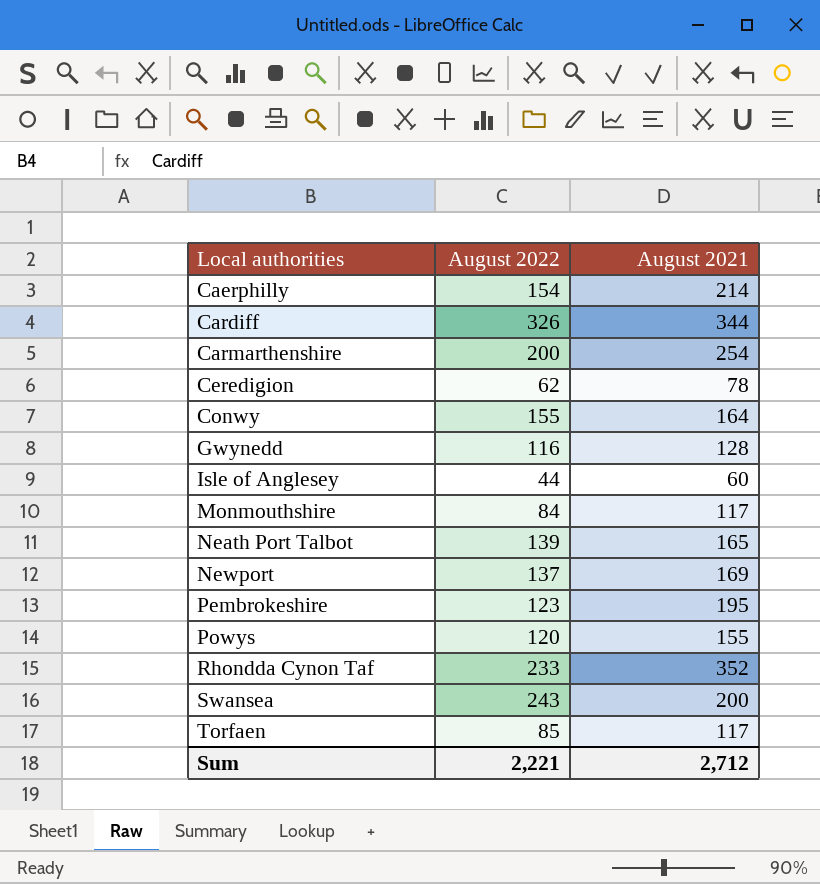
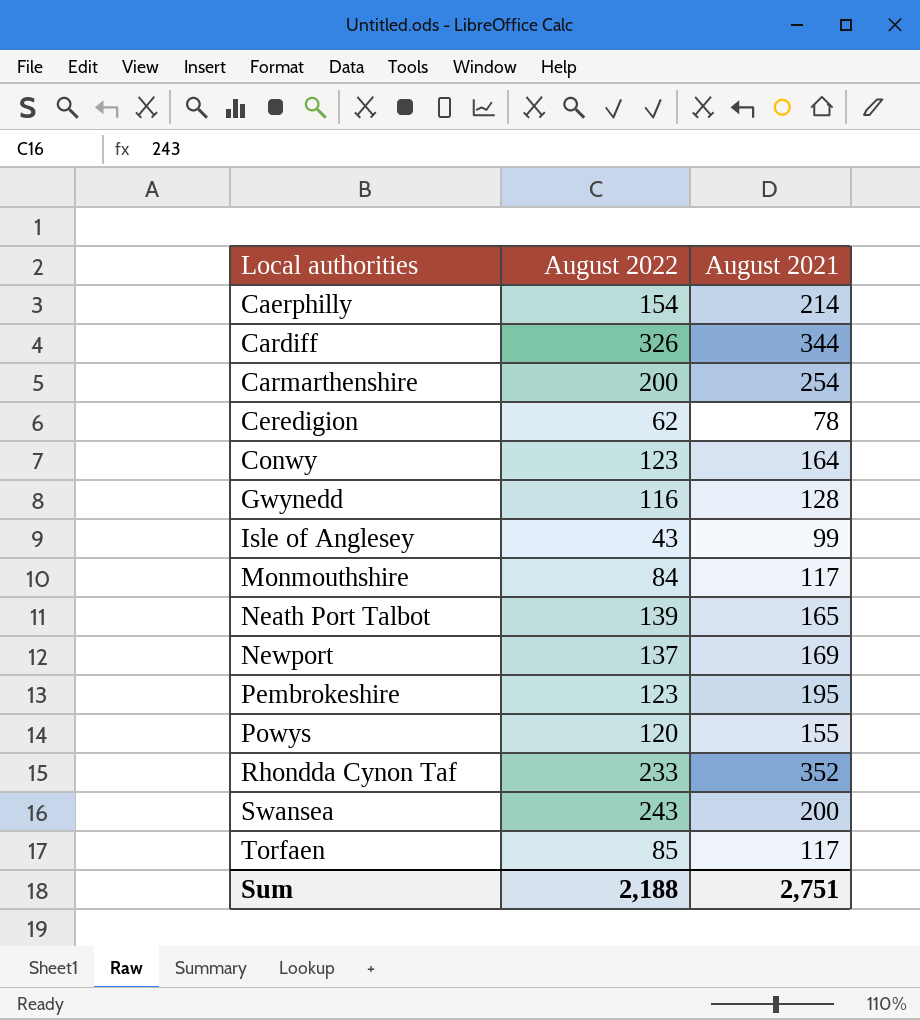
Conwy | August 2022: 155 -> 123
Isle of Anglesey | August 2022: 44 -> 43
Isle of Anglesey | August 2021: 60 -> 99
Sum | August 2022: 2,221 -> 2,188
Sum | August 2021: 2,712 -> 2,751

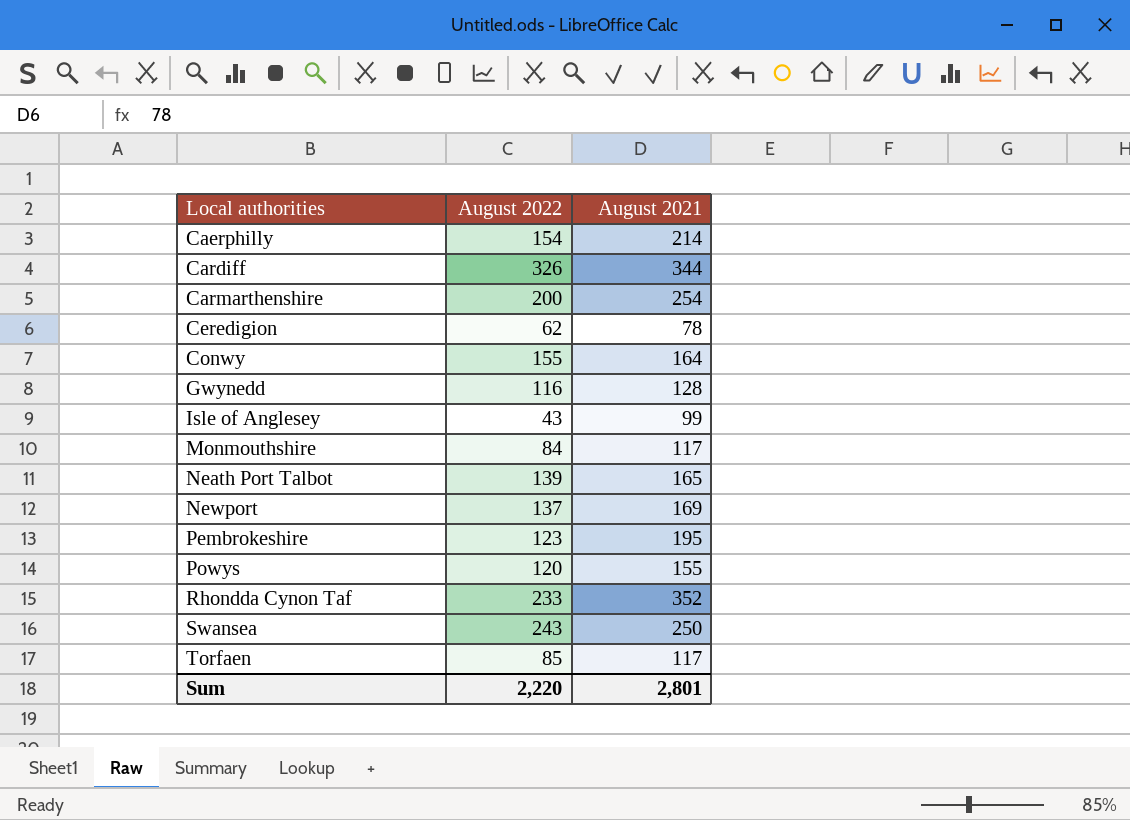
Conwy | August 2022: 123 -> 155
Swansea | August 2021: 200 -> 250
Sum | August 2022: 2,188 -> 2,220
Sum | August 2021: 2,751 -> 2,801

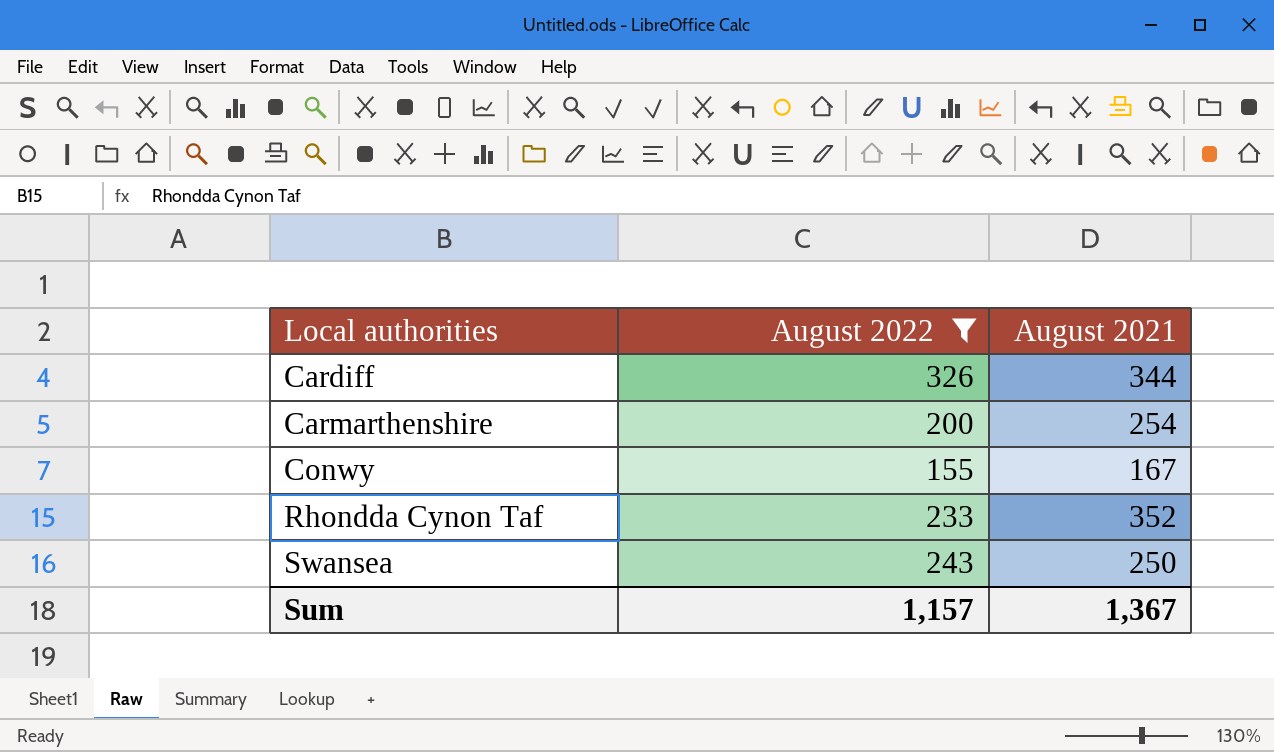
filter: none -> August 2022 >= 155
Conwy | August 2021: 164 -> 167
Sum | August 2022: 2,220 -> 1,157
Sum | August 2021: 2,801 -> 1,367

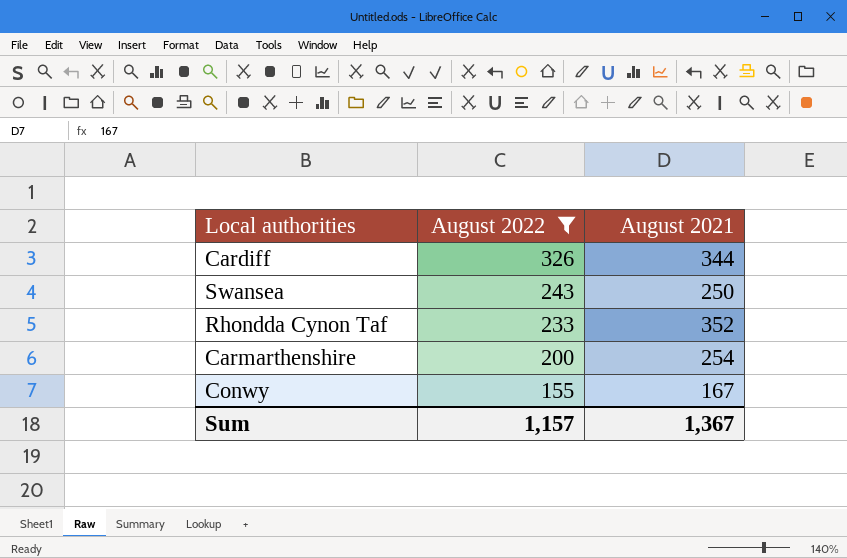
row order: Local authorities ascending -> August 2022 descending

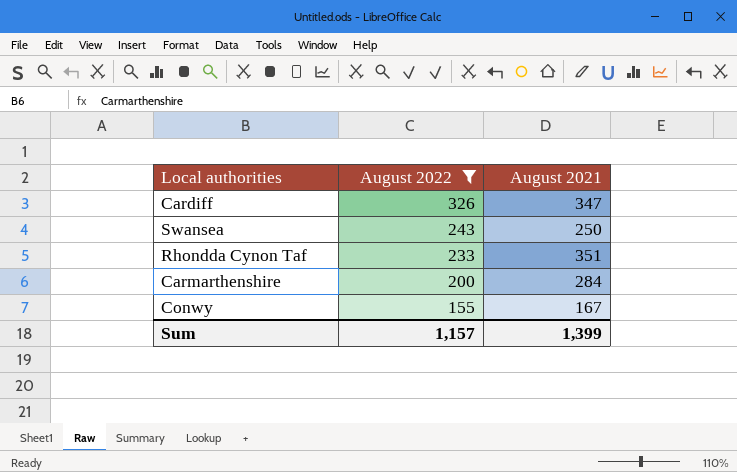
Cardiff | August 2021: 344 -> 347
Rhondda Cynon Taf | August 2021: 352 -> 351
Carmarthenshire | August 2021: 254 -> 284
Sum | August 2021: 1,367 -> 1,399

